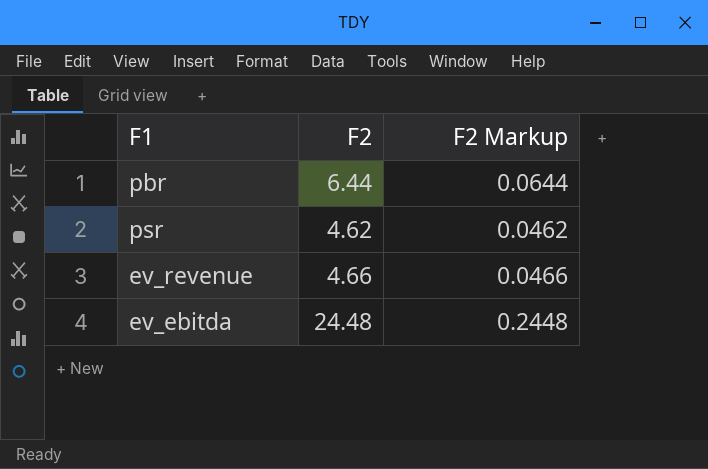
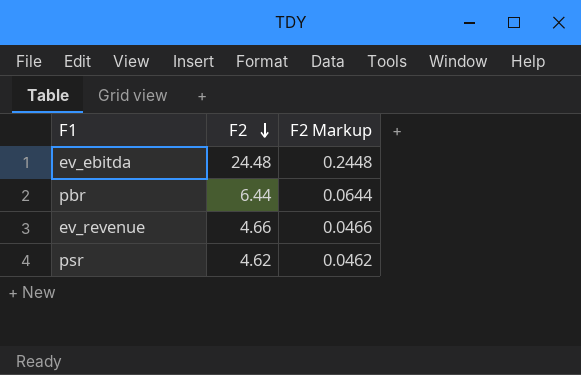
row order: none -> F2 descending

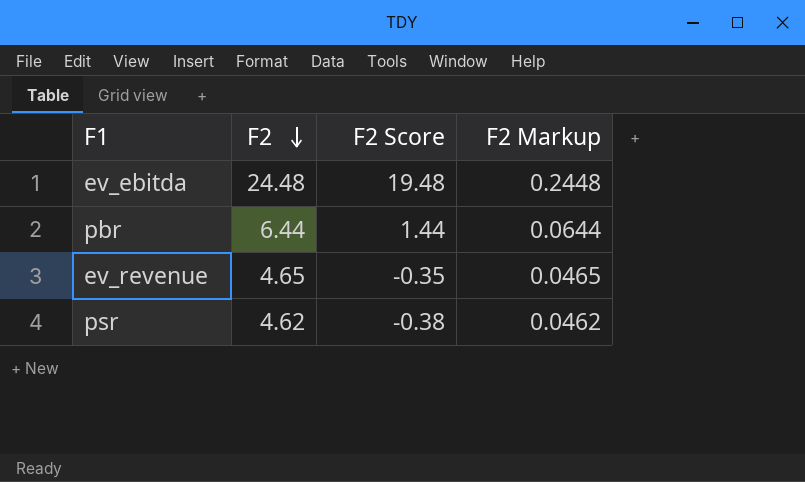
column F2 Score | formula: none -> [F2] - 5
ev_revenue | F2: 4.66 -> 4.65
ev_revenue | F2 Markup: 0.0466 -> 0.0465

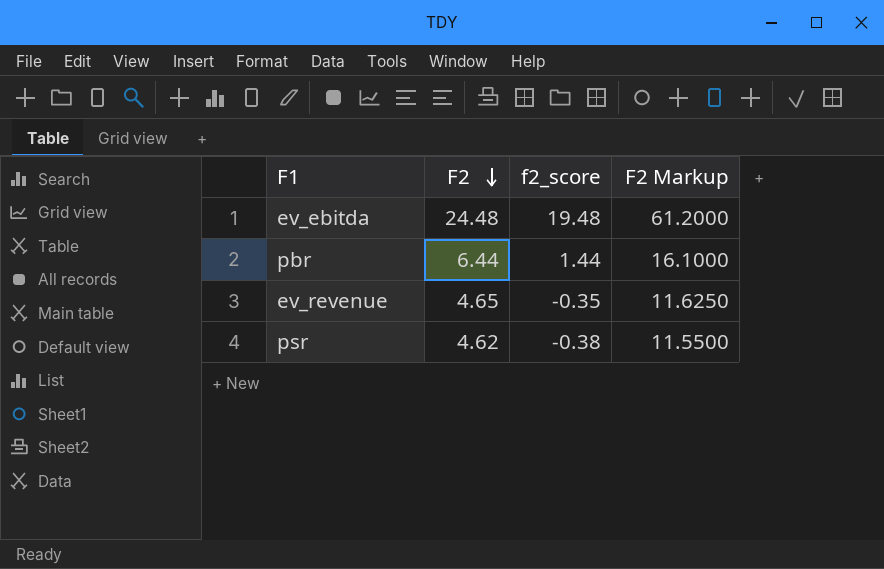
column name: F2 Score -> f2_score
column F2 Markup | formula: [F2] * 0.01 -> [F2] * 2.5

